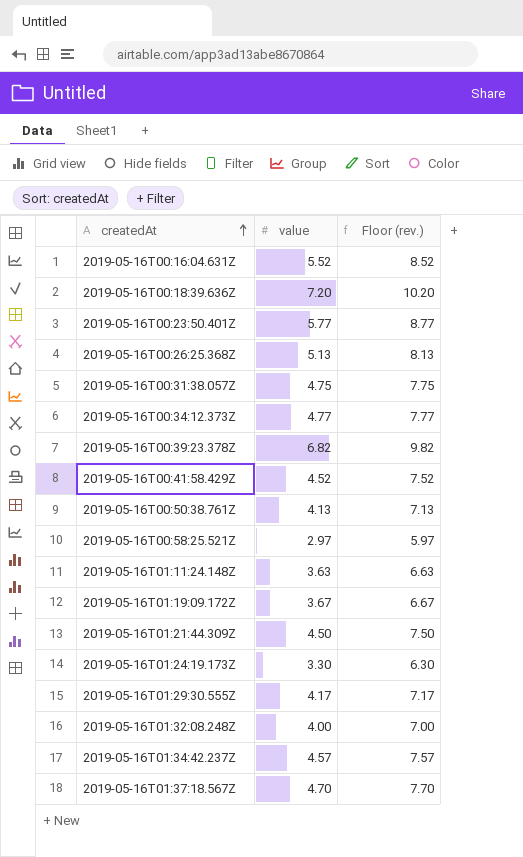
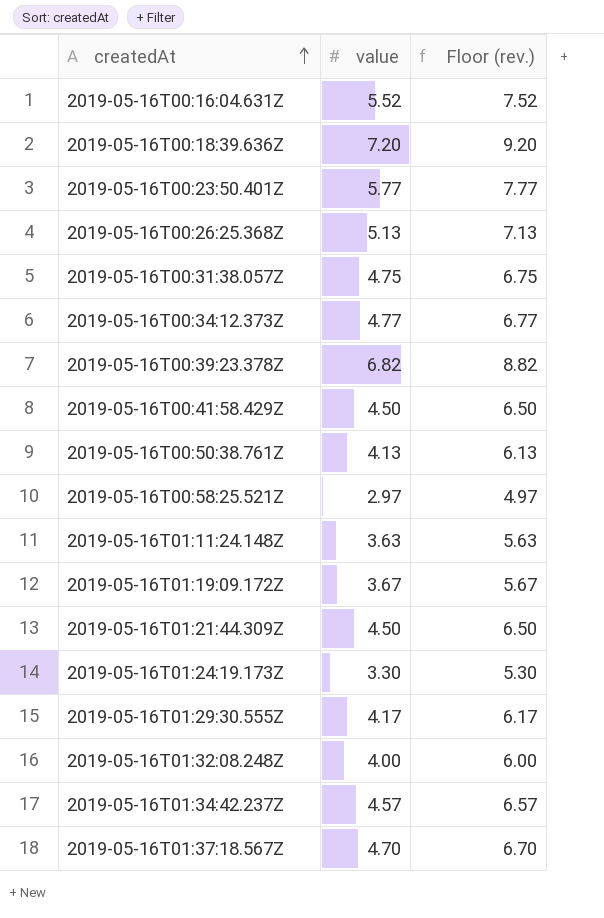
column Floor (rev.) | formula: [value] + 3 -> [value] + 2
2019-05-16T00:41:58.429Z | value: 4.52 -> 4.50

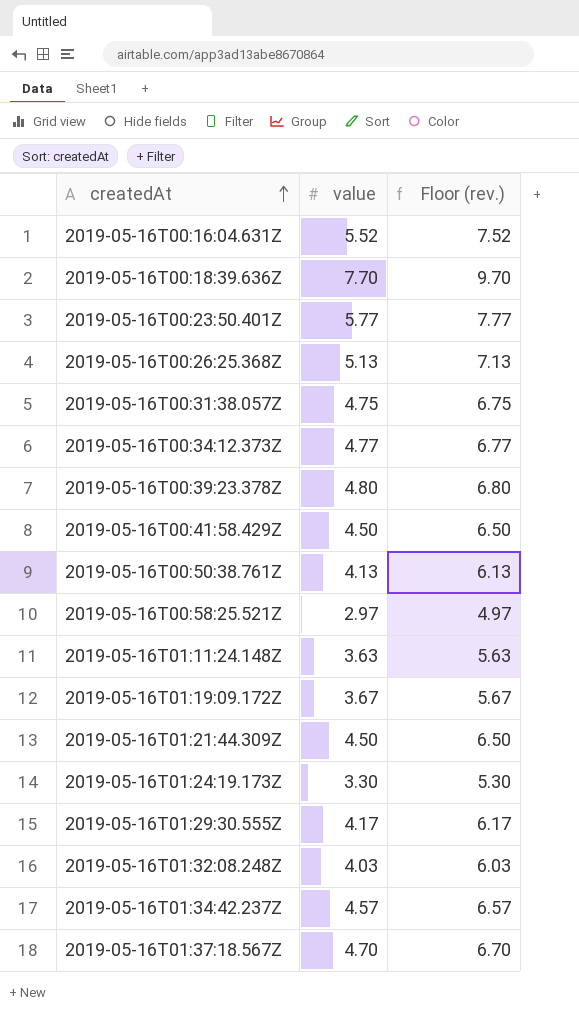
2019-05-16T00:18:39.636Z | value: 7.20 -> 7.70
2019-05-16T00:18:39.636Z | Floor (rev.): 9.20 -> 9.70
2019-05-16T00:39:23.378Z | value: 6.82 -> 4.80
2019-05-16T00:39:23.378Z | Floor (rev.): 8.82 -> 6.80
2019-05-16T01:32:08.248Z | value: 4.00 -> 4.03
2019-05-16T01:32:08.248Z | Floor (rev.): 6.00 -> 6.03

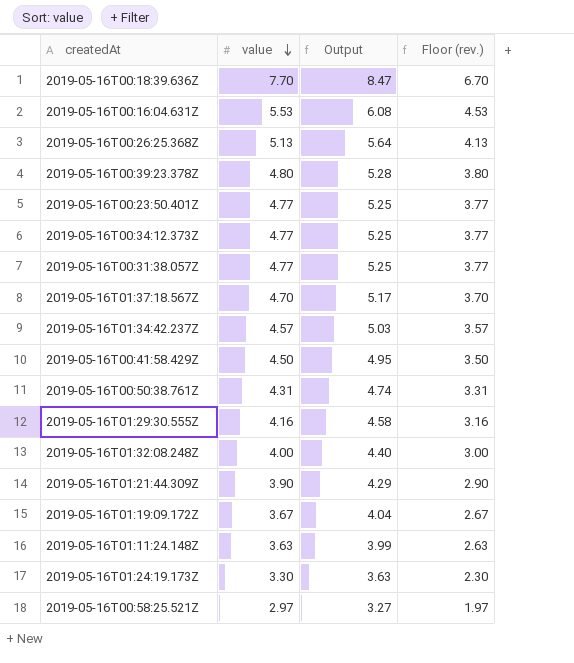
row order: createdAt ascending -> value descending
column Output | formula: none -> [value] * 1.1
column Floor (rev.) | formula: [value] + 2 -> [value] - 1
2019-05-16T00:16:04.631Z | value: 5.52 -> 5.53
2019-05-16T00:23:50.401Z | value: 5.77 -> 4.77
2019-05-16T00:31:38.057Z | value: 4.75 -> 4.77
2019-05-16T00:50:38.761Z | value: 4.13 -> 4.31
2019-05-16T01:29:30.555Z | value: 4.17 -> 4.16
2019-05-16T01:32:08.248Z | value: 4.03 -> 4.00
2019-05-16T01:21:44.309Z | value: 4.50 -> 3.90

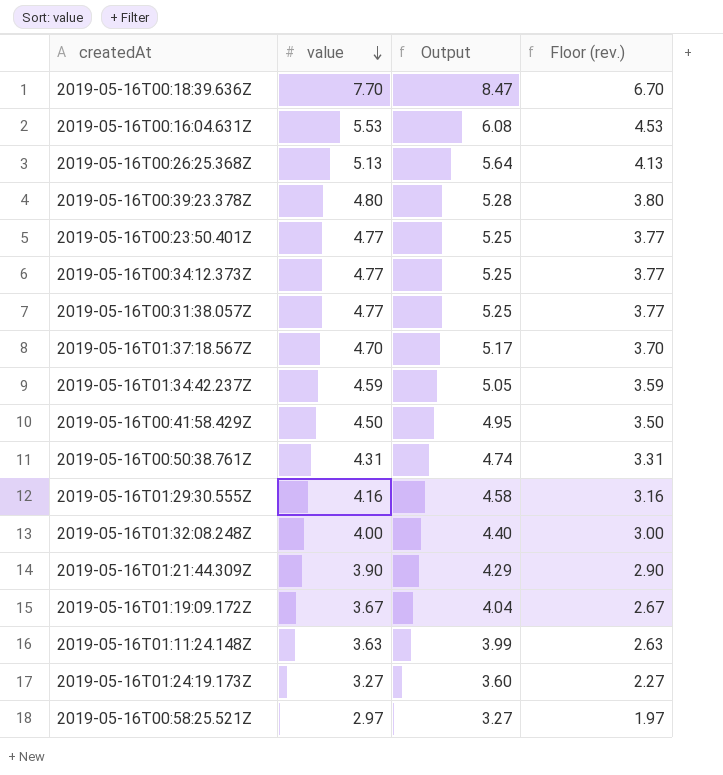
2019-05-16T01:34:42.237Z | value: 4.57 -> 4.59
2019-05-16T01:34:42.237Z | Output: 5.03 -> 5.05
2019-05-16T01:34:42.237Z | Floor (rev.): 3.57 -> 3.59
2019-05-16T01:24:19.173Z | value: 3.30 -> 3.27
2019-05-16T01:24:19.173Z | Output: 3.63 -> 3.60
2019-05-16T01:24:19.173Z | Floor (rev.): 2.30 -> 2.27

